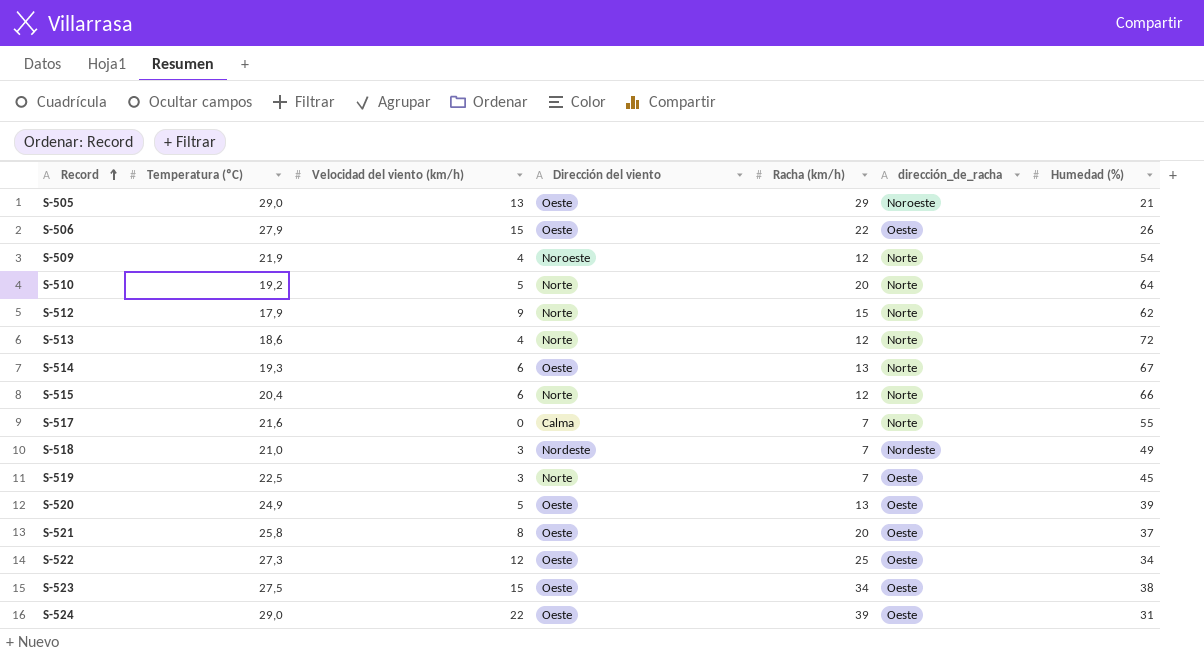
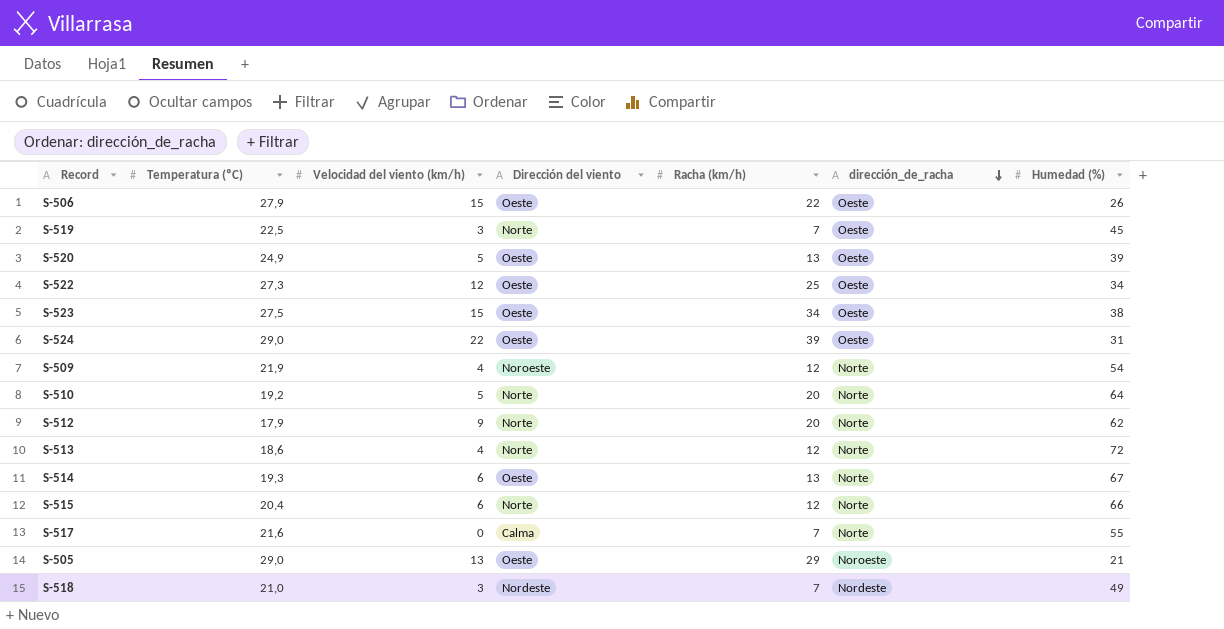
row order: Record ascending -> dirección_de_racha descending
row S-521: 25,8 | 8 | Oeste | 20 | Oeste | 37 -> none
S-512 | Racha (km/h): 15 -> 20

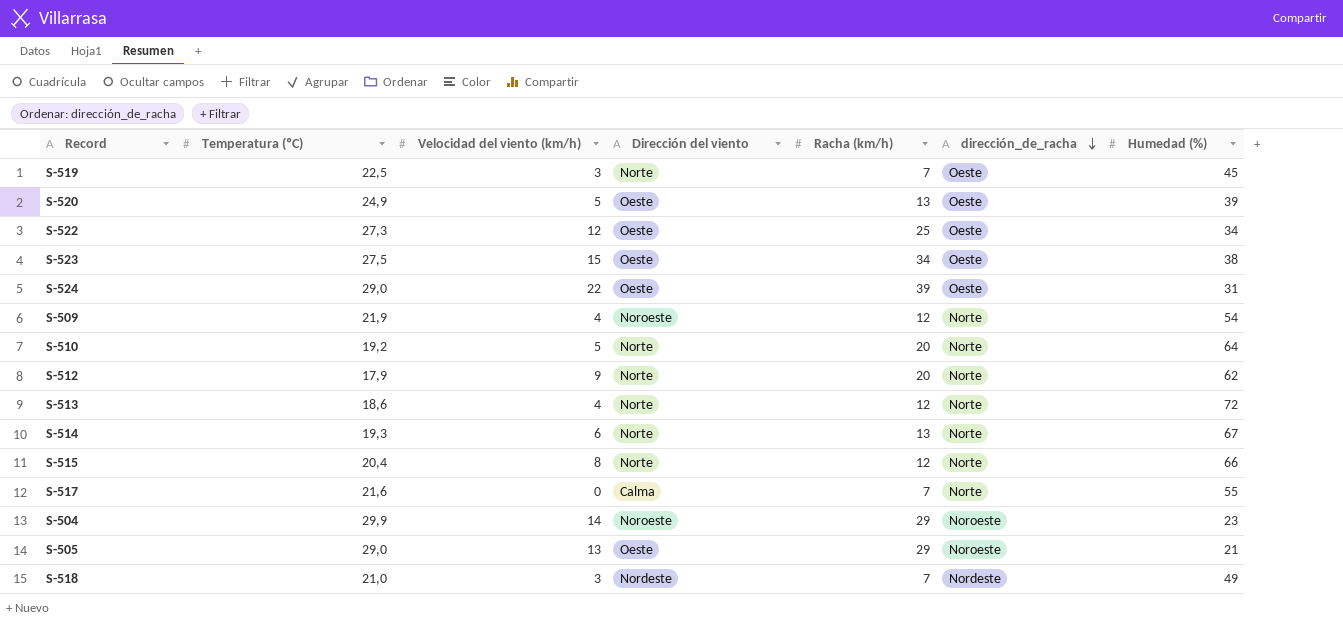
row S-506: 27,9 | 15 | Oeste | 22 | Oeste | 26 -> none
S-514 | Dirección del viento: Oeste -> Norte
S-515 | Velocidad del viento (km/h): 6 -> 8
row S-504: none -> 29,9 | 14 | Noroeste | 29 | Noroeste | 23

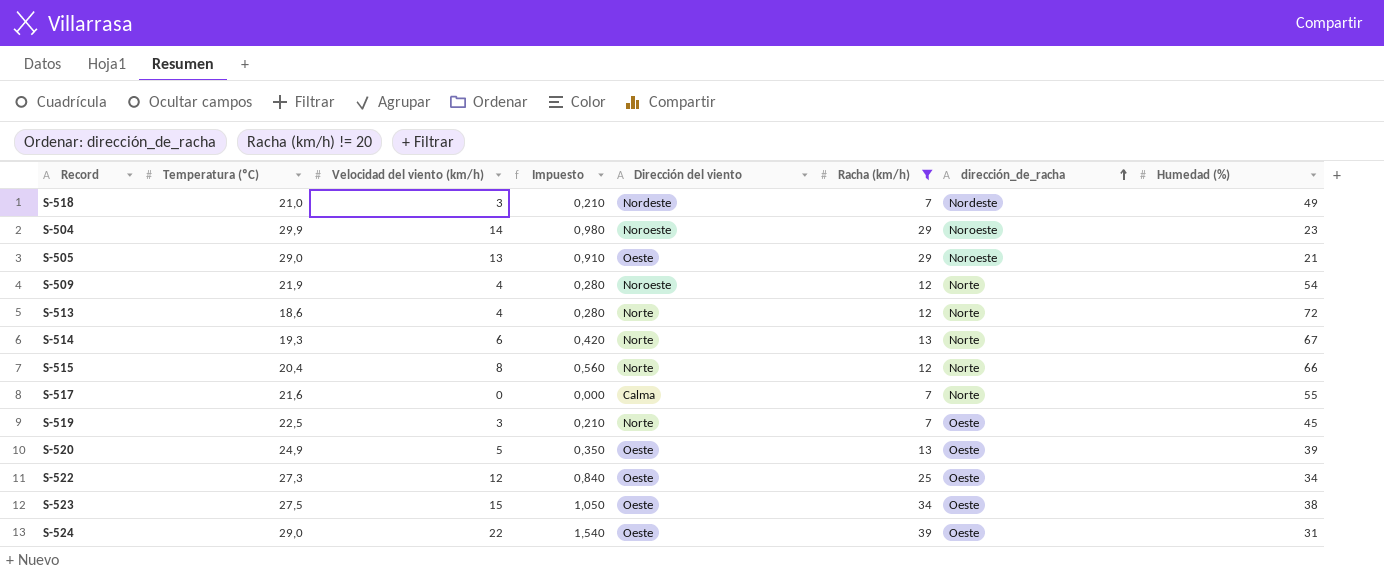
filter: none -> Racha (km/h) != 20
row order: dirección_de_racha descending -> dirección_de_racha ascending
column Impuesto | formula: none -> [Velocidad del viento (km/h)] * 0,07

